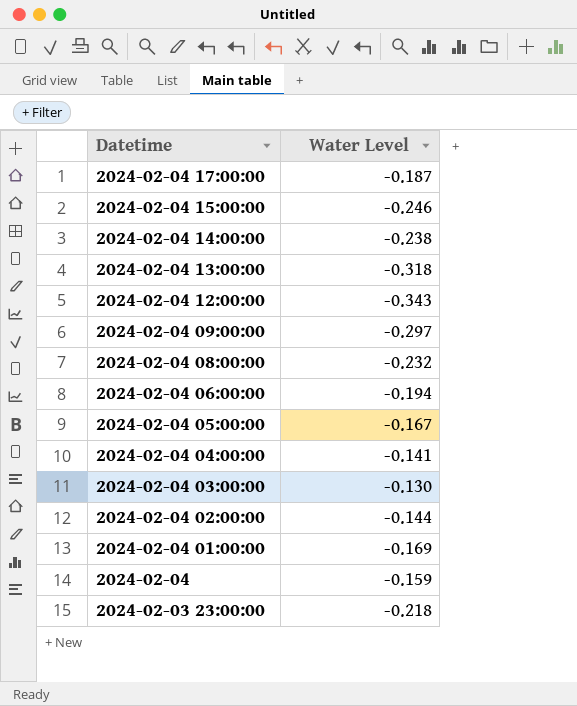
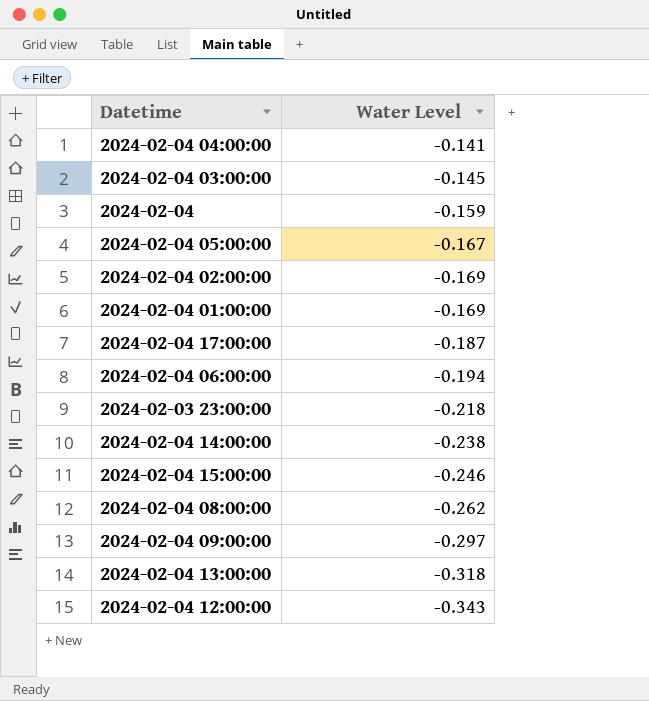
row order: Datetime descending -> Water Level descending
2024-02-04 03:00:00 | Water Level: -0.130 -> -0.145
2024-02-04 02:00:00 | Water Level: -0.144 -> -0.169
2024-02-04 08:00:00 | Water Level: -0.232 -> -0.262

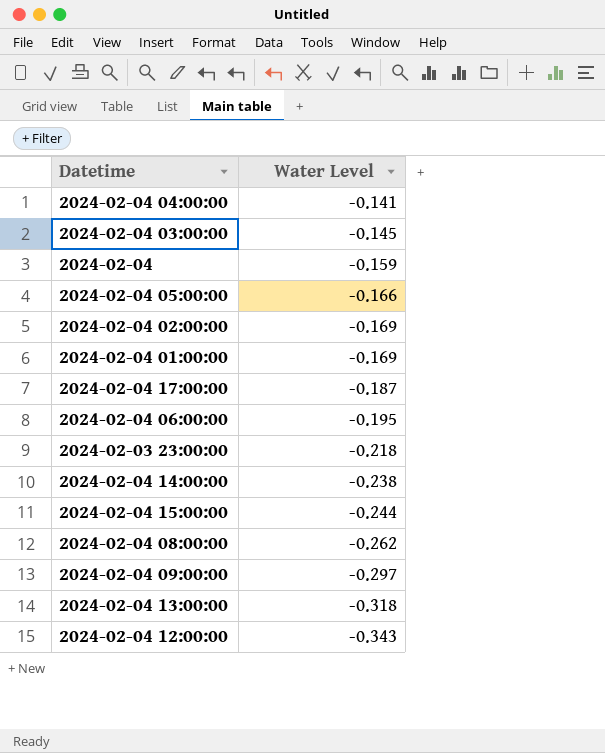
2024-02-04 05:00:00 | Water Level: -0.167 -> -0.166
2024-02-04 06:00:00 | Water Level: -0.194 -> -0.195
2024-02-04 15:00:00 | Water Level: -0.246 -> -0.244

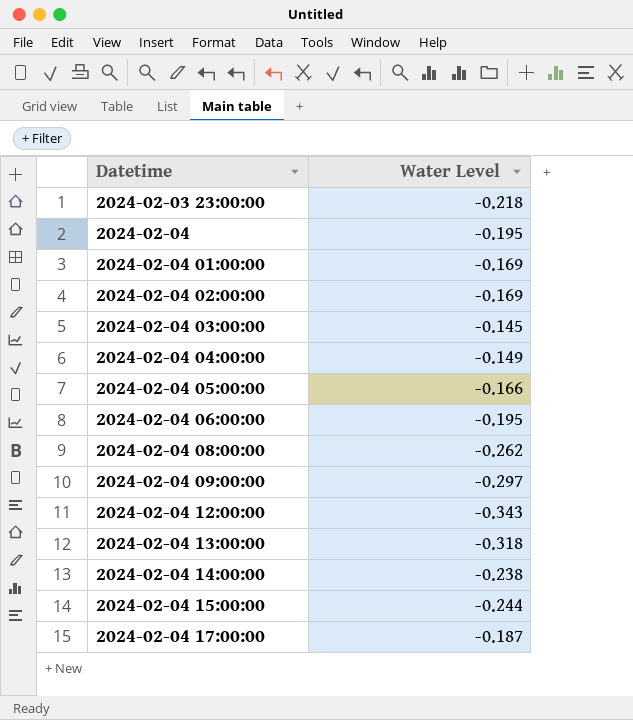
row order: Water Level descending -> Datetime ascending
2024-02-04 | Water Level: -0.159 -> -0.195
2024-02-04 04:00:00 | Water Level: -0.141 -> -0.149

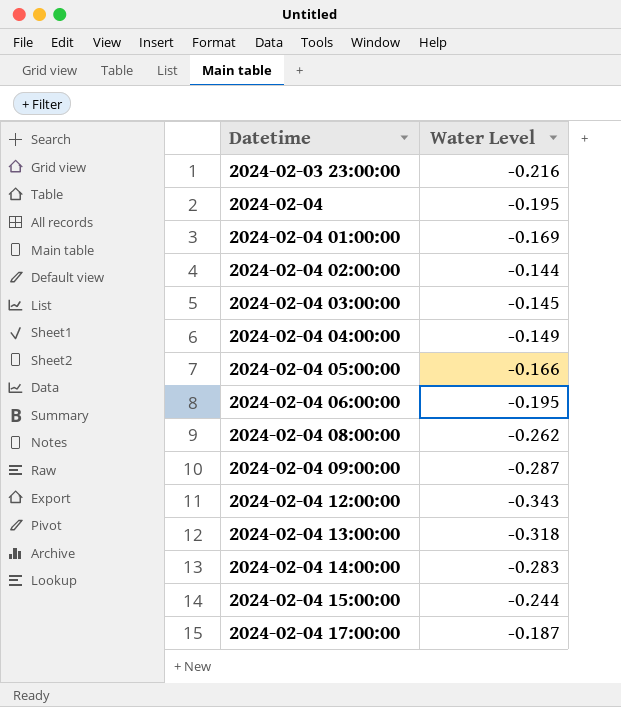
2024-02-03 23:00:00 | Water Level: -0.218 -> -0.216
2024-02-04 02:00:00 | Water Level: -0.169 -> -0.144
2024-02-04 09:00:00 | Water Level: -0.297 -> -0.287
2024-02-04 14:00:00 | Water Level: -0.238 -> -0.283

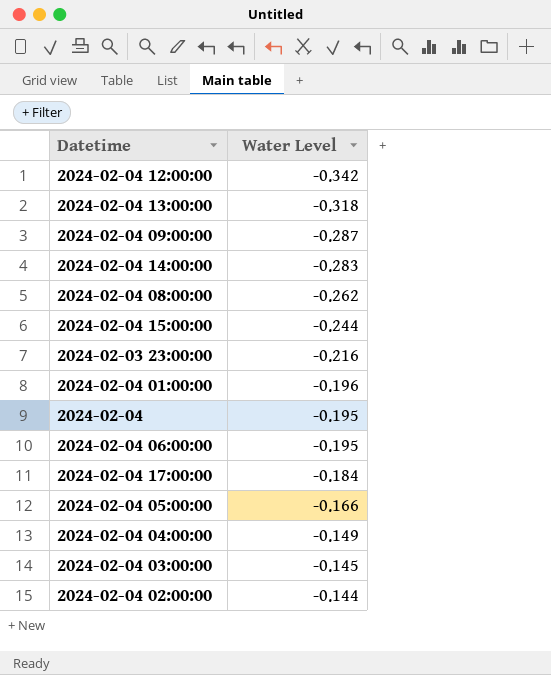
row order: Datetime ascending -> Water Level ascending
2024-02-04 12:00:00 | Water Level: -0.343 -> -0.342
2024-02-04 01:00:00 | Water Level: -0.169 -> -0.196
2024-02-04 17:00:00 | Water Level: -0.187 -> -0.184

